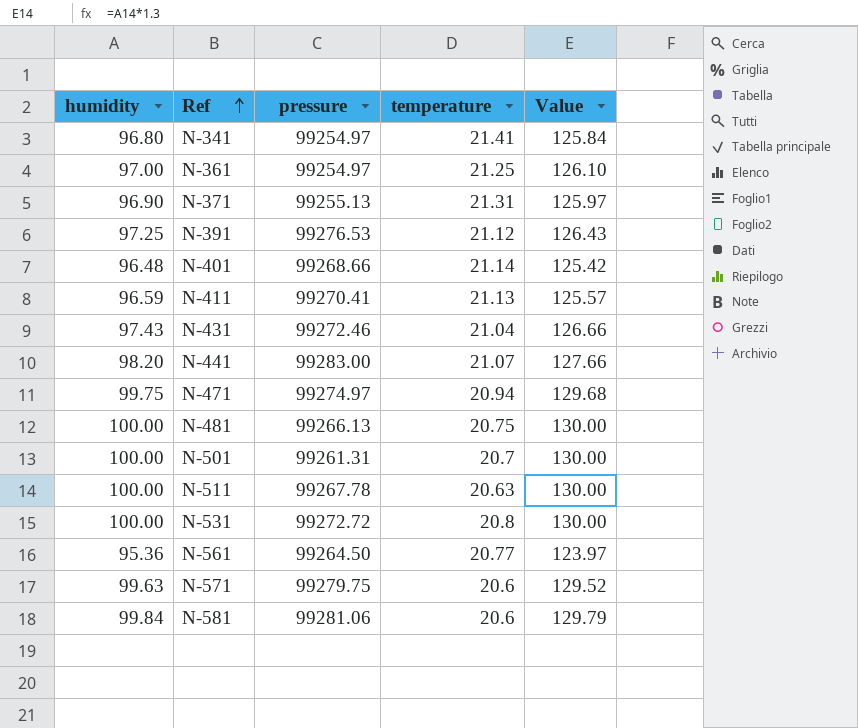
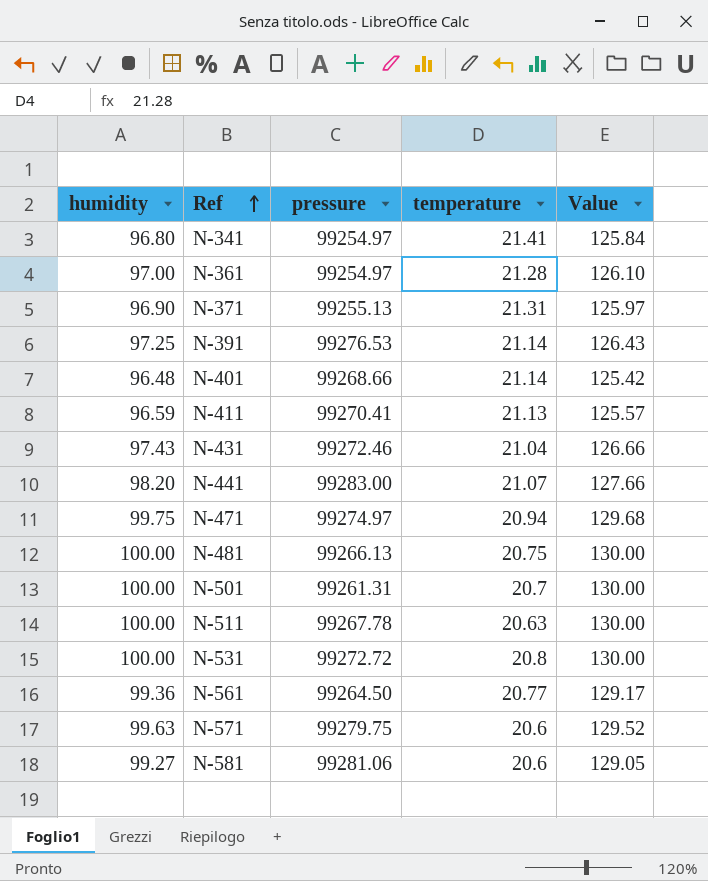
N-361 | temperature: 21.25 -> 21.28
N-391 | temperature: 21.12 -> 21.14
N-561 | humidity: 95.36 -> 99.36
N-561 | Value: 123.97 -> 129.17
N-581 | humidity: 99.84 -> 99.27
N-581 | Value: 129.79 -> 129.05

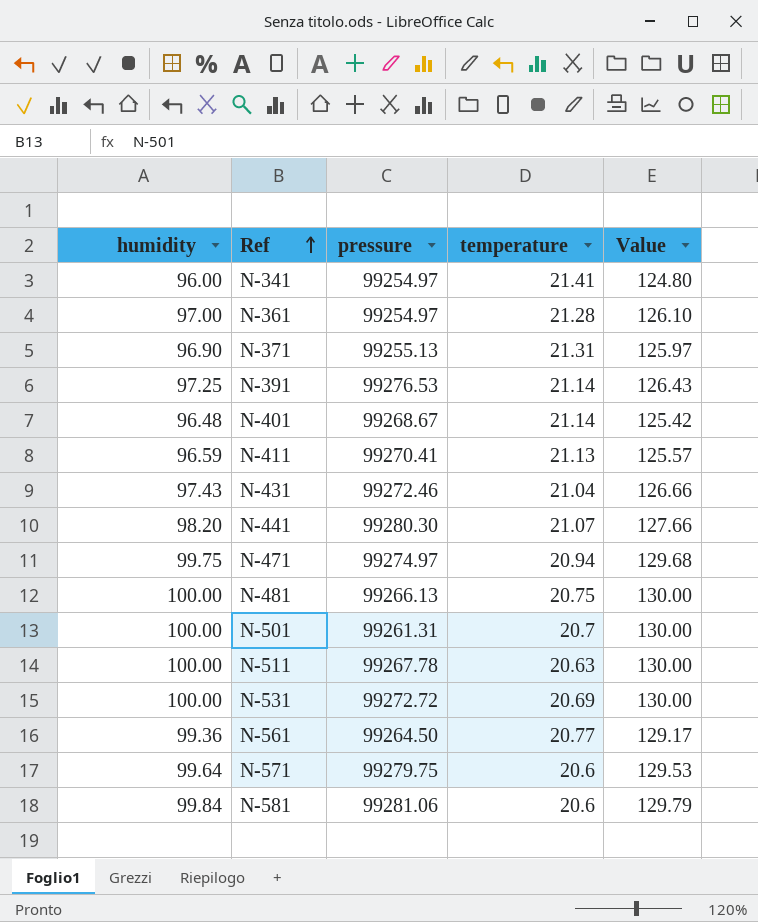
N-341 | humidity: 96.80 -> 96.00
N-341 | Value: 125.84 -> 124.80
N-401 | pressure: 99268.66 -> 99268.67
N-441 | pressure: 99283.00 -> 99280.30
N-531 | temperature: 20.8 -> 20.69
N-571 | humidity: 99.63 -> 99.64
N-571 | Value: 129.52 -> 129.53
N-581 | humidity: 99.27 -> 99.84
N-581 | Value: 129.05 -> 129.79

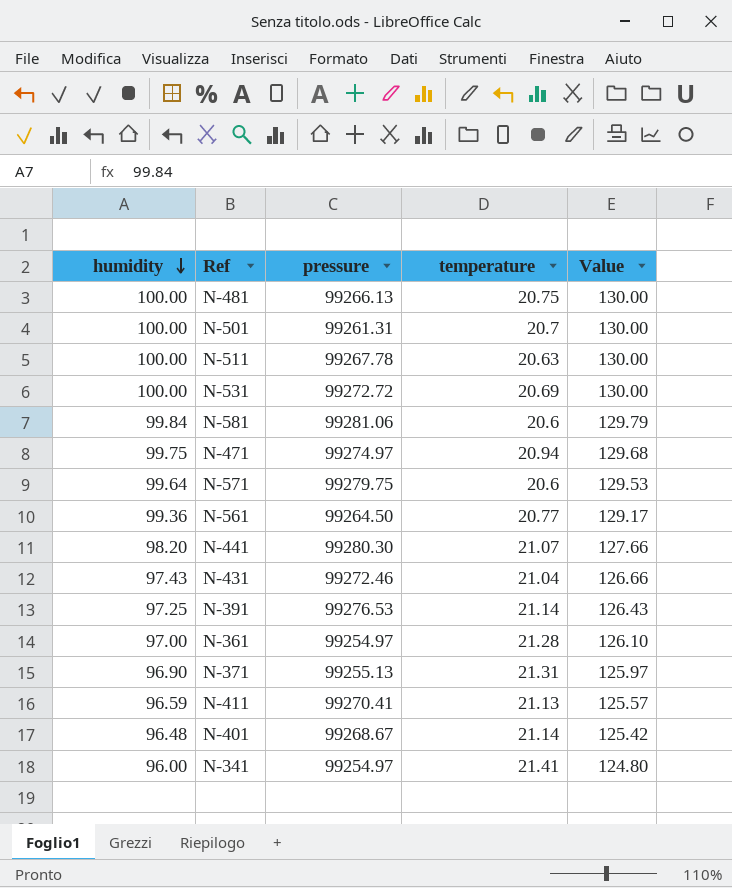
row order: Ref ascending -> humidity descending

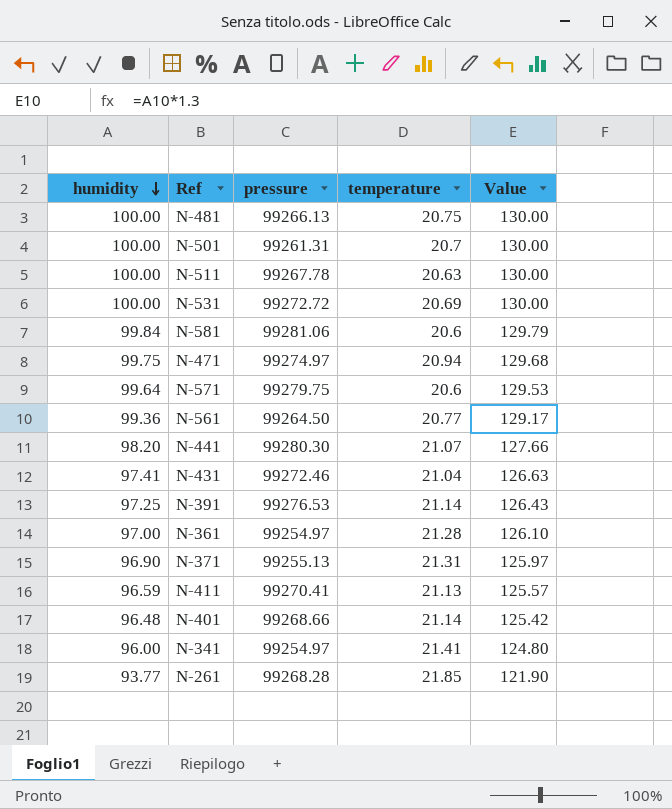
N-431 | humidity: 97.43 -> 97.41
N-431 | Value: 126.66 -> 126.63
N-401 | pressure: 99268.67 -> 99268.66
row N-261: none -> 93.77 | 99268.28 | 21.85 | 121.90

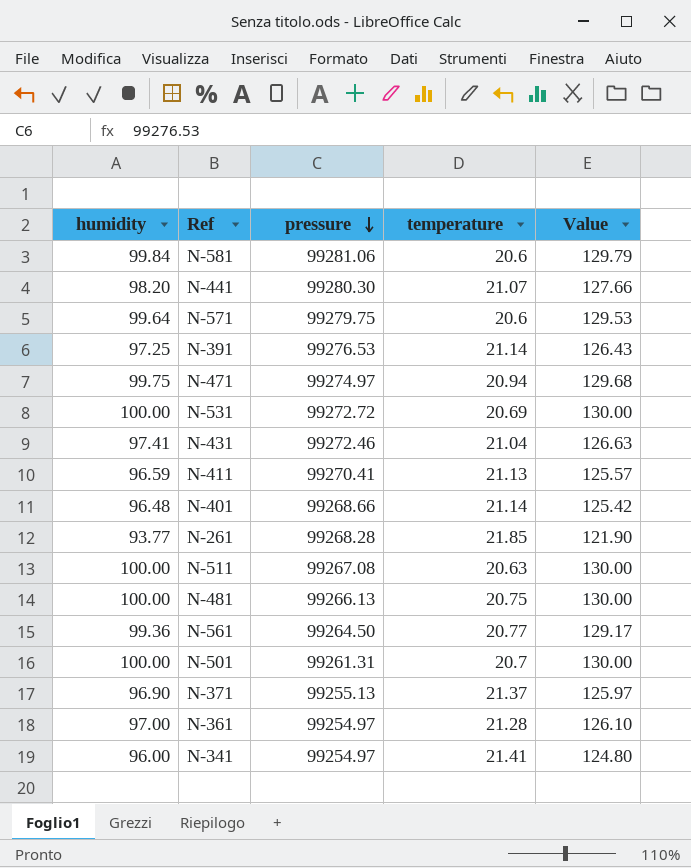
row order: humidity descending -> pressure descending
N-511 | pressure: 99267.78 -> 99267.08
N-371 | temperature: 21.31 -> 21.37

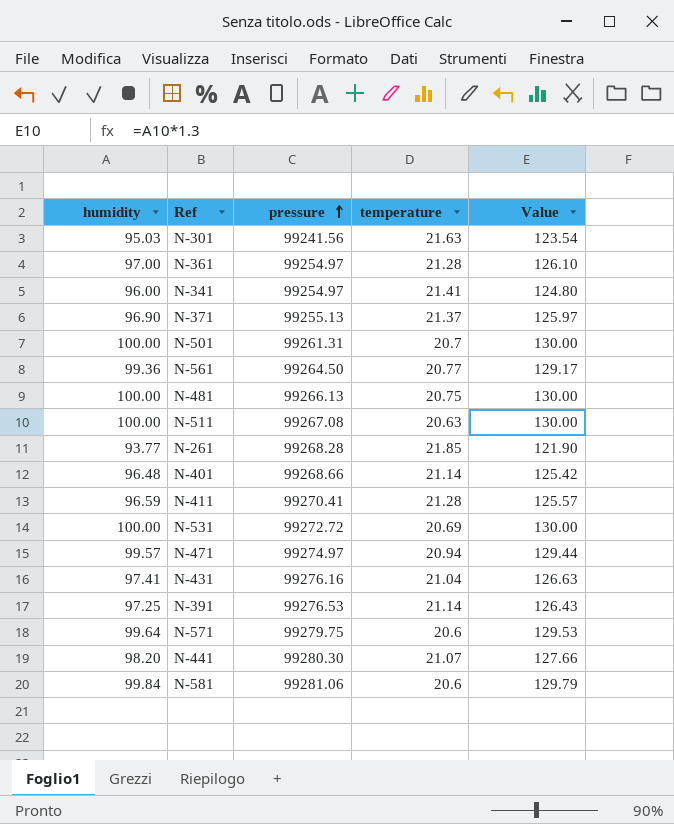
row order: pressure descending -> pressure ascending
row N-301: none -> 95.03 | 99241.56 | 21.63 | 123.54
N-411 | temperature: 21.13 -> 21.28
N-471 | humidity: 99.75 -> 99.57
N-471 | Value: 129.68 -> 129.44
N-431 | pressure: 99272.46 -> 99276.16

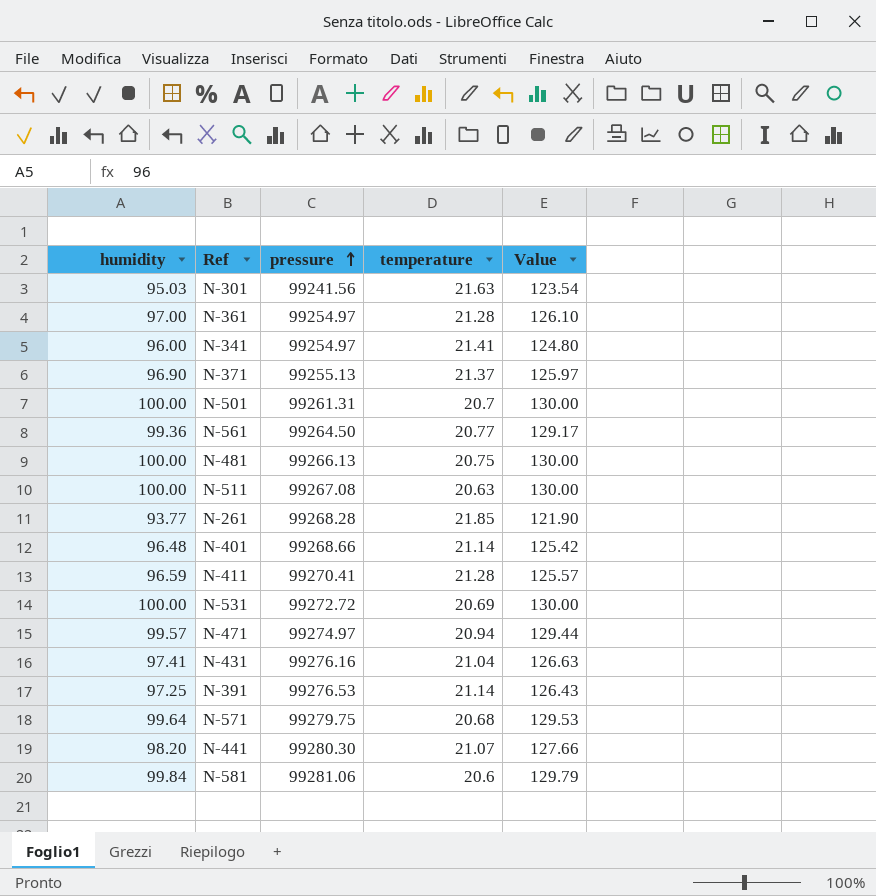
N-571 | temperature: 20.6 -> 20.68

